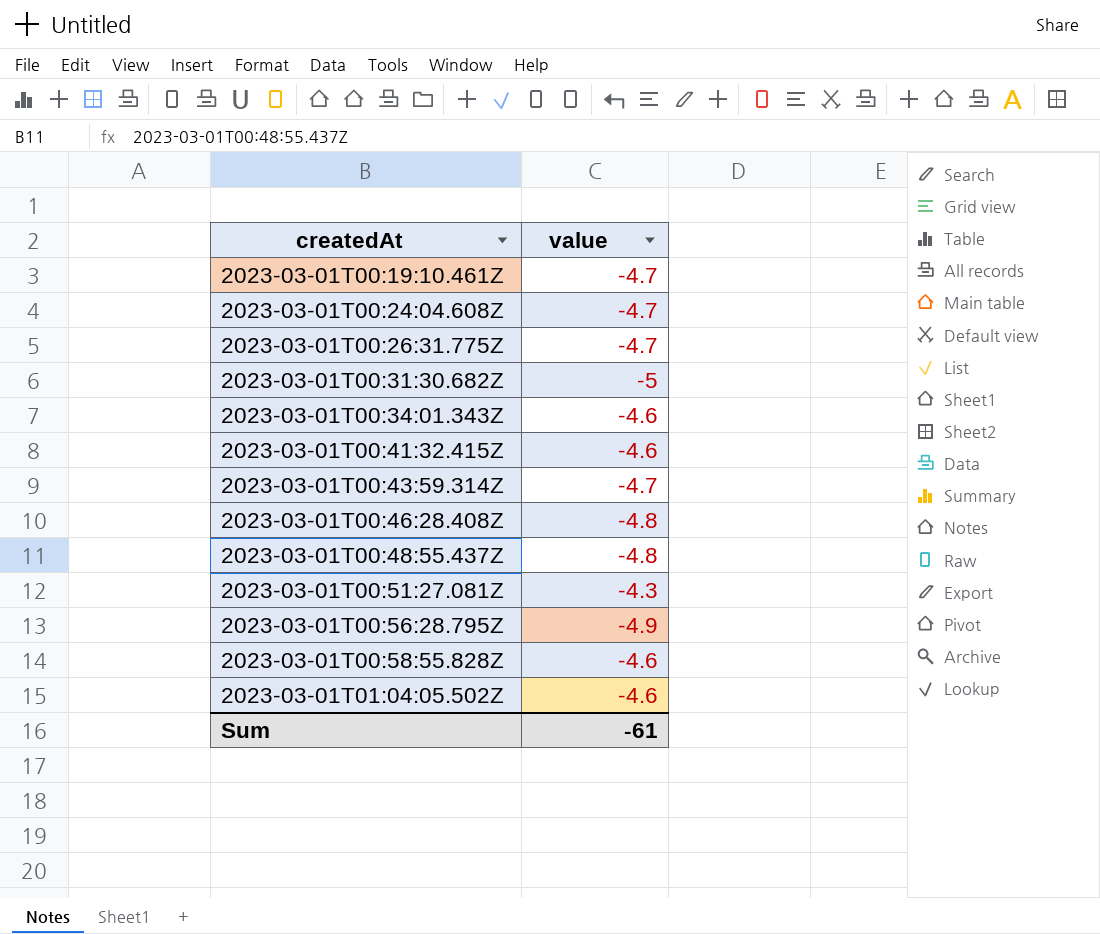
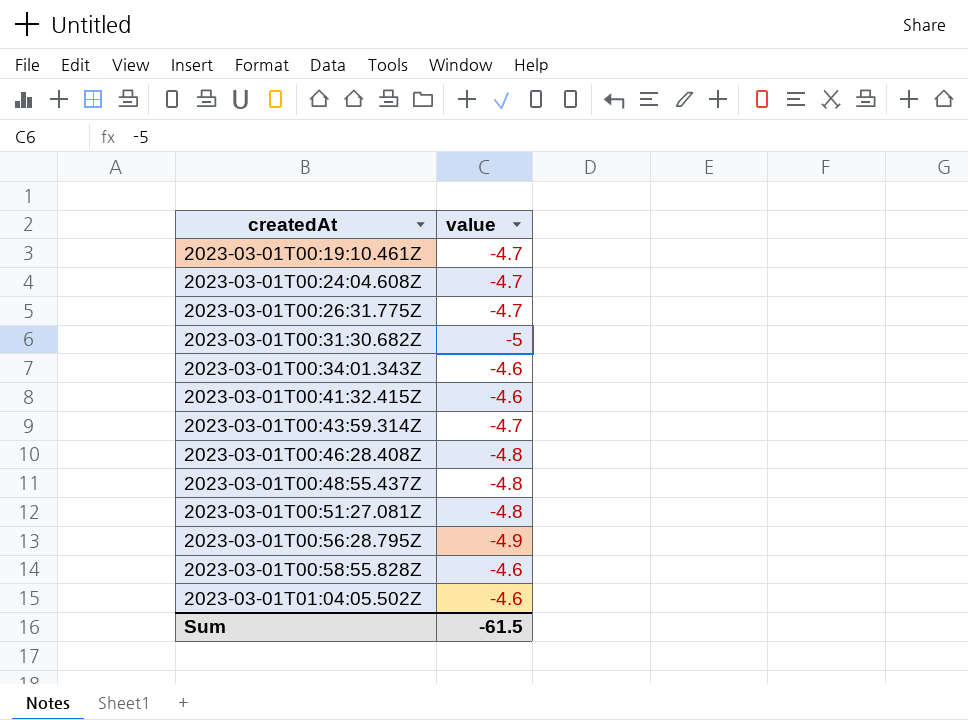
2023-03-01T00:51:27.081Z | value: -4.3 -> -4.8
Sum | value: -61 -> -61.5

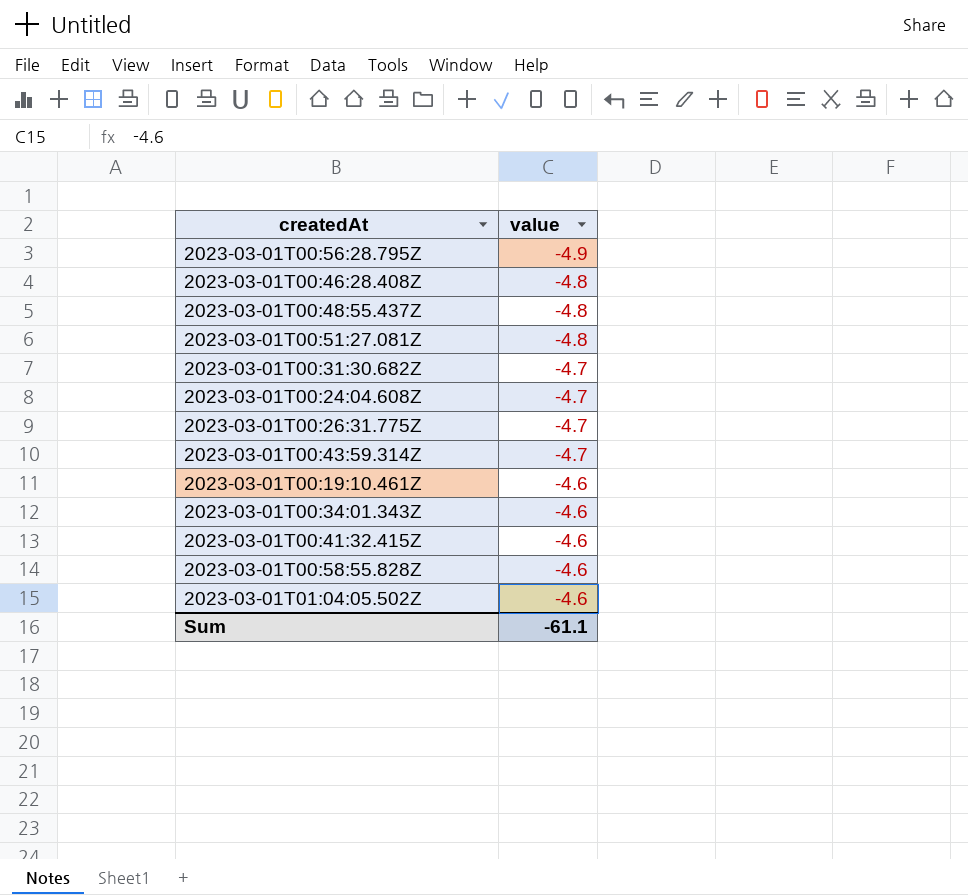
row order: createdAt ascending -> value ascending
2023-03-01T00:31:30.682Z | value: -5 -> -4.7
2023-03-01T00:19:10.461Z | value: -4.7 -> -4.6
Sum | value: -61.5 -> -61.1

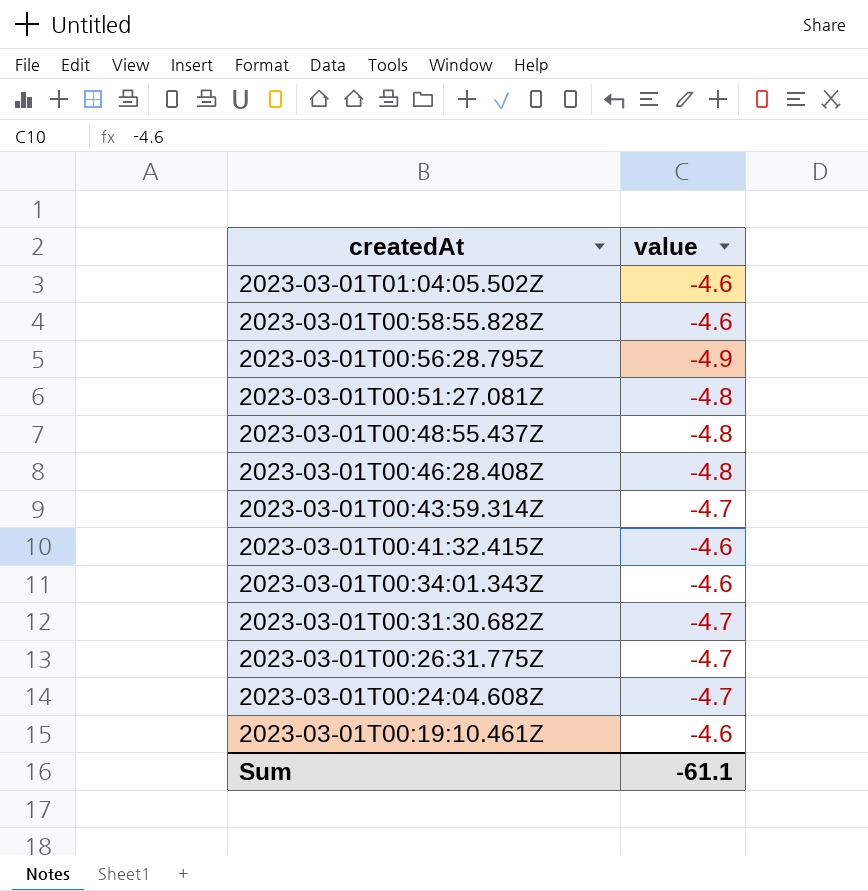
row order: value ascending -> createdAt descending

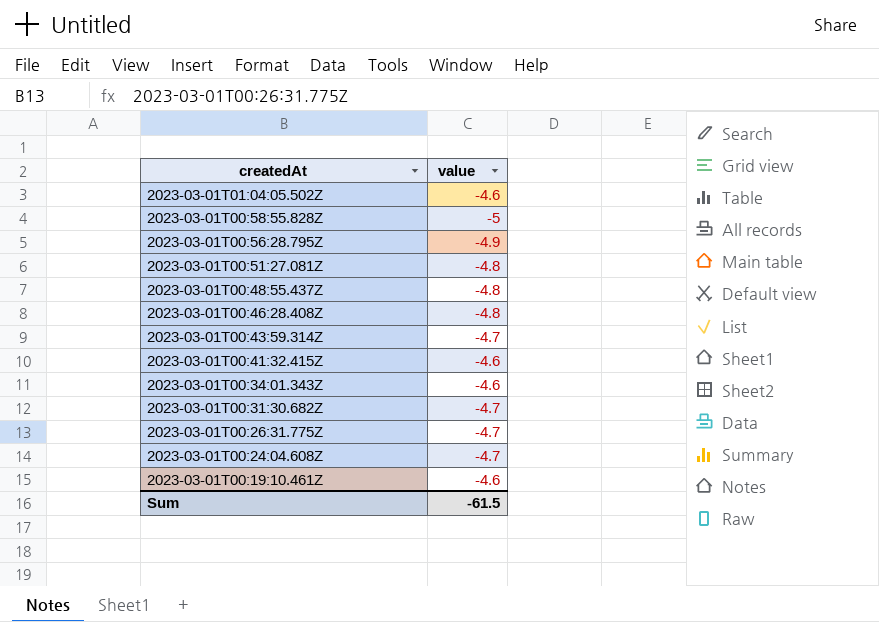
2023-03-01T00:58:55.828Z | value: -4.6 -> -5
Sum | value: -61.1 -> -61.5

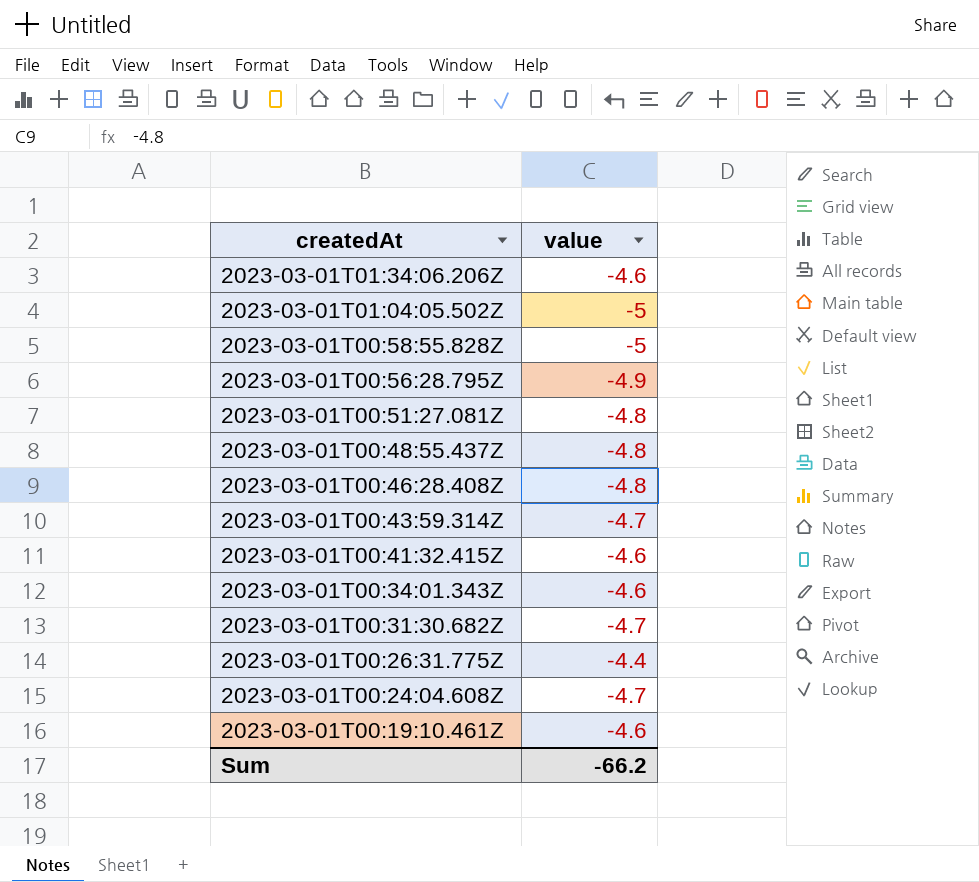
row 2023-03-01T01:34:06.206Z: none -> -4.6
2023-03-01T01:04:05.502Z | value: -4.6 -> -5
2023-03-01T00:26:31.775Z | value: -4.7 -> -4.4
Sum | value: -61.5 -> -66.2

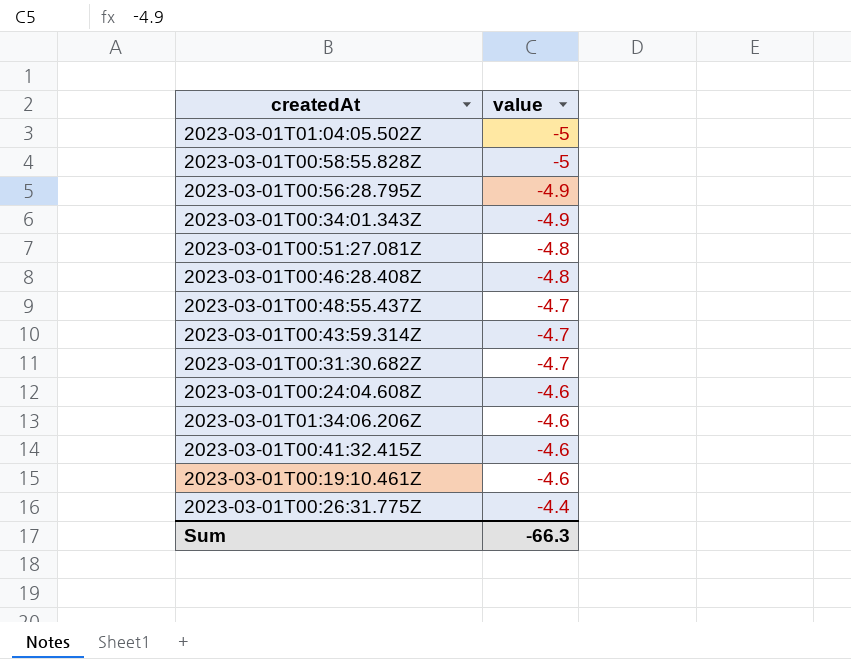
row order: createdAt descending -> value ascending
2023-03-01T00:34:01.343Z | value: -4.6 -> -4.9
2023-03-01T00:48:55.437Z | value: -4.8 -> -4.7
2023-03-01T00:24:04.608Z | value: -4.7 -> -4.6
Sum | value: -66.2 -> -66.3

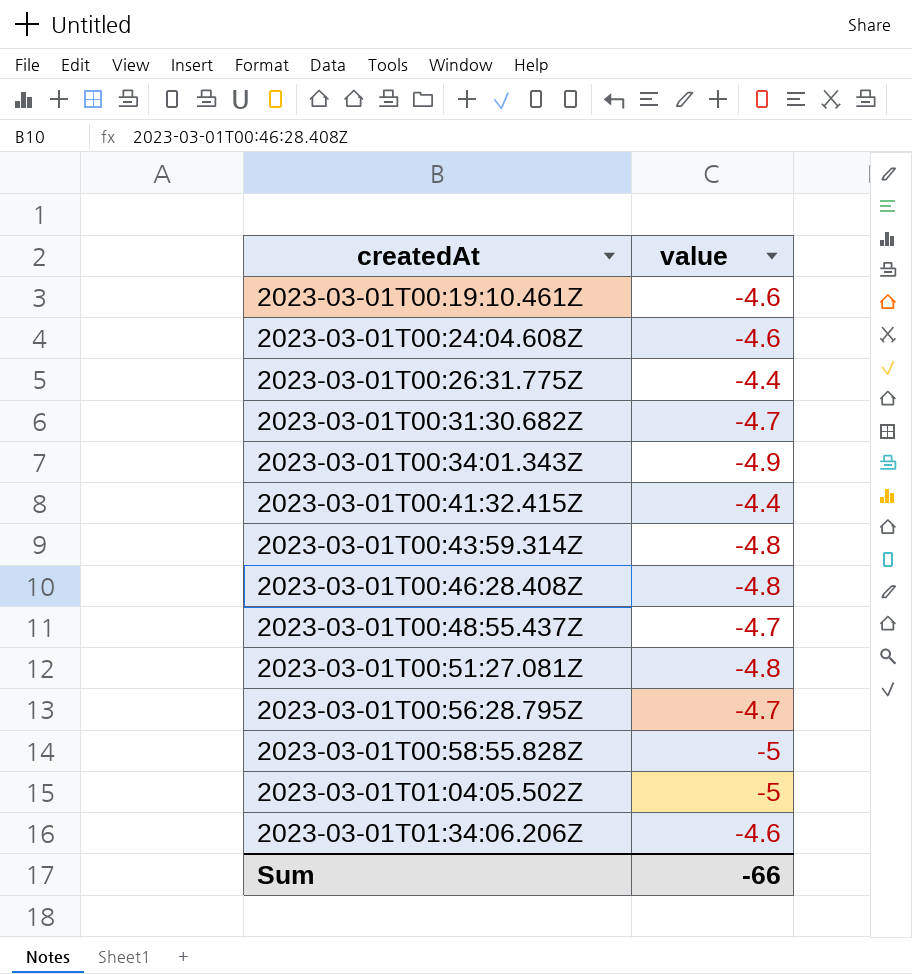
row order: value ascending -> createdAt ascending
2023-03-01T00:41:32.415Z | value: -4.6 -> -4.4
2023-03-01T00:43:59.314Z | value: -4.7 -> -4.8
2023-03-01T00:56:28.795Z | value: -4.9 -> -4.7
Sum | value: -66.3 -> -66

